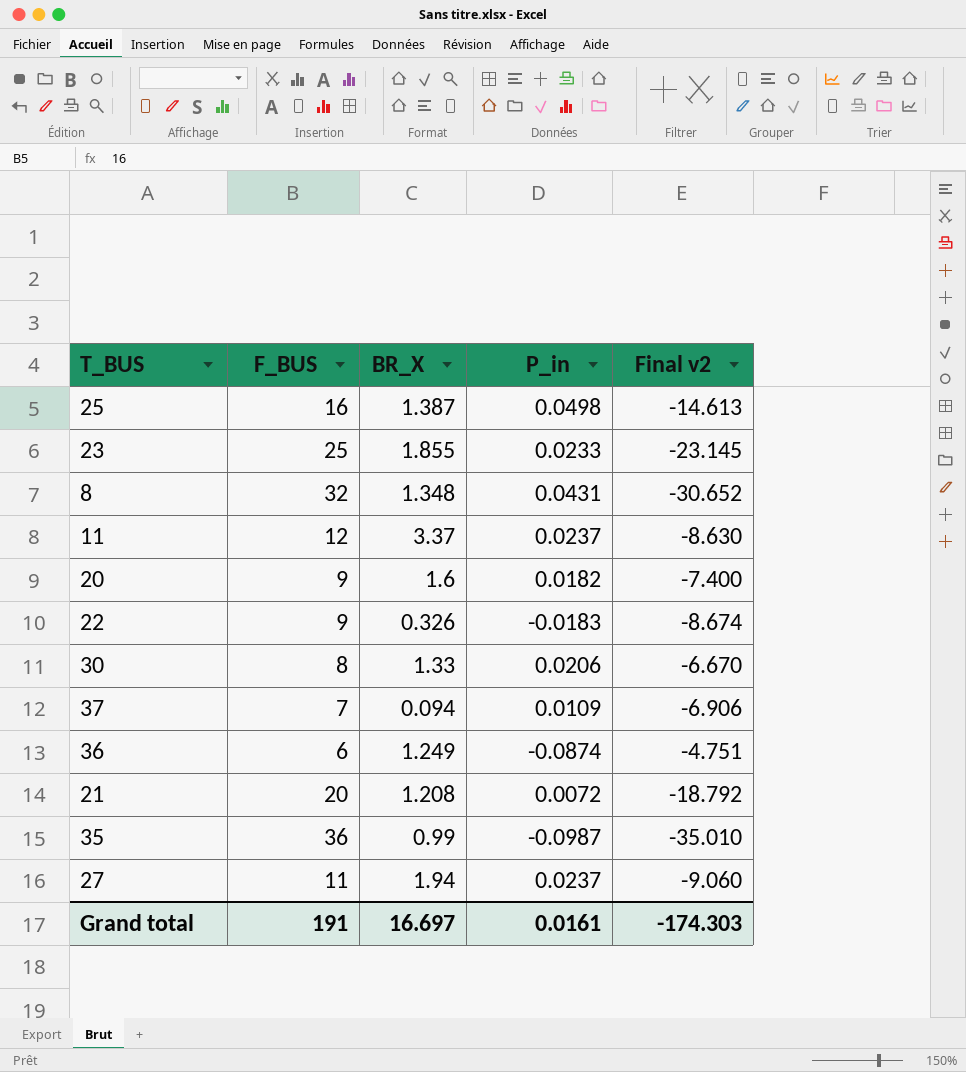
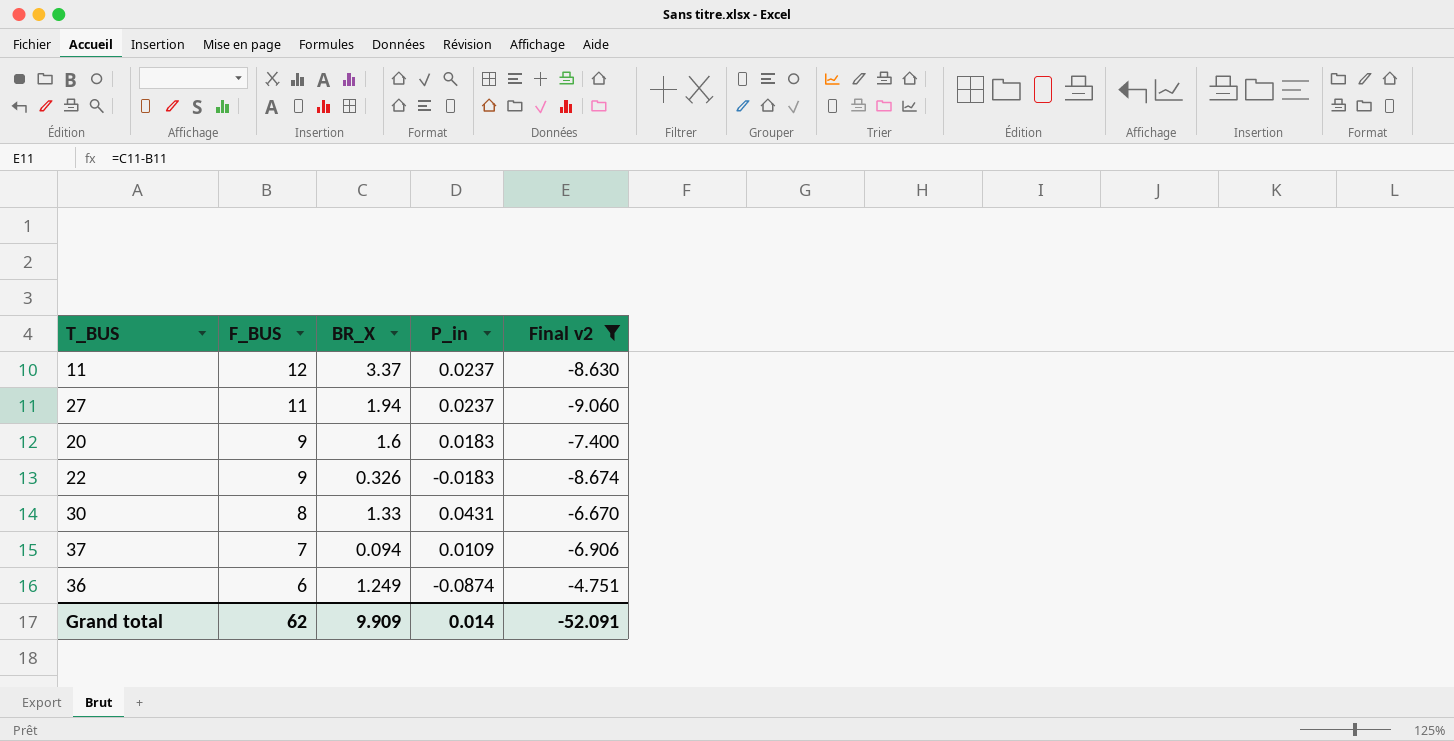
filter: none -> Final v2 >= -9.060
row order: none -> F_BUS descending
20 | P_in: 0.0182 -> 0.0183
30 | P_in: 0.0206 -> 0.0431
Grand total | F_BUS: 191 -> 62
Grand total | BR_X: 16.697 -> 9.909
Grand total | P_in: 0.0161 -> 0.014
Grand total | Final v2: -174.303 -> -52.091

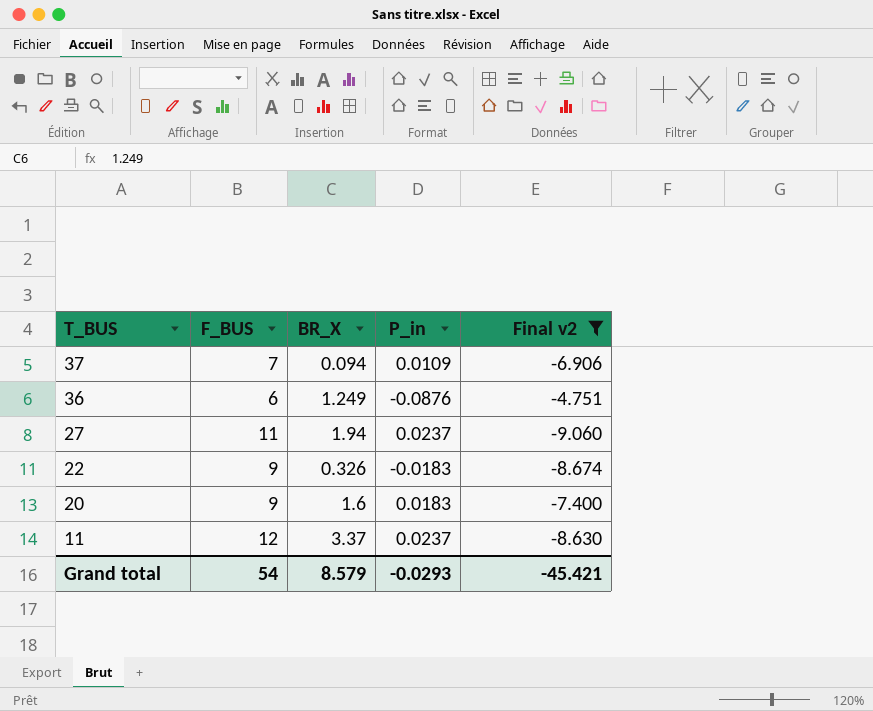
row order: F_BUS descending -> T_BUS descending
row 30: 8 | 1.33 | 0.0431 | -6.670 -> none
36 | P_in: -0.0874 -> -0.0876
Grand total | F_BUS: 62 -> 54
Grand total | BR_X: 9.909 -> 8.579
Grand total | P_in: 0.014 -> -0.0293
Grand total | Final v2: -52.091 -> -45.421

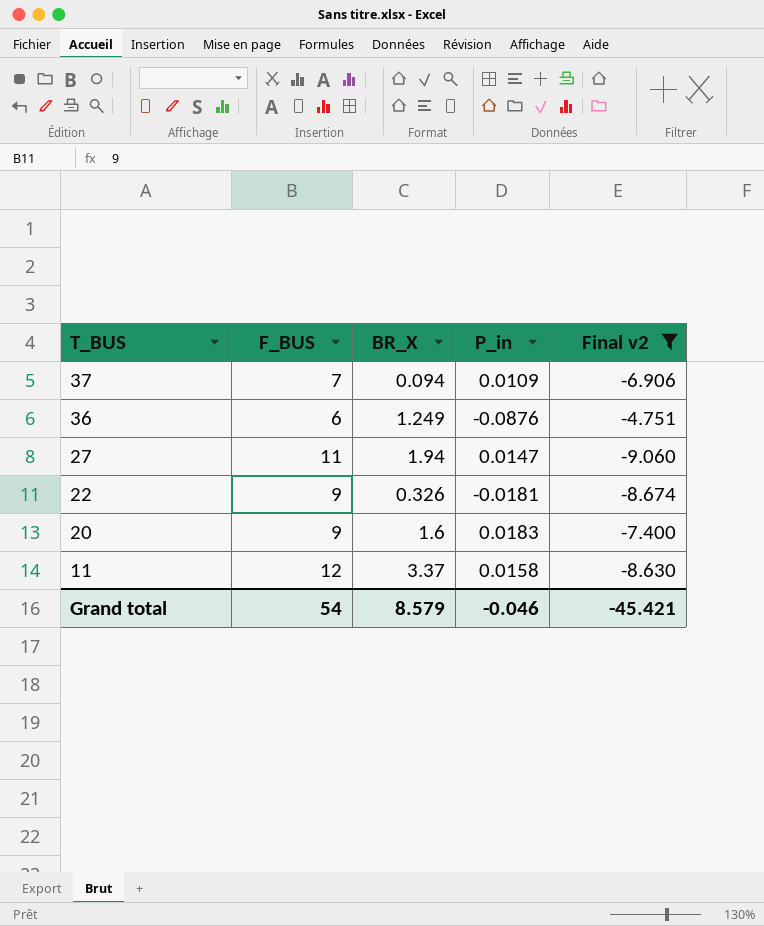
27 | P_in: 0.0237 -> 0.0147
22 | P_in: -0.0183 -> -0.0181
11 | P_in: 0.0237 -> 0.0158
Grand total | P_in: -0.0293 -> -0.046

